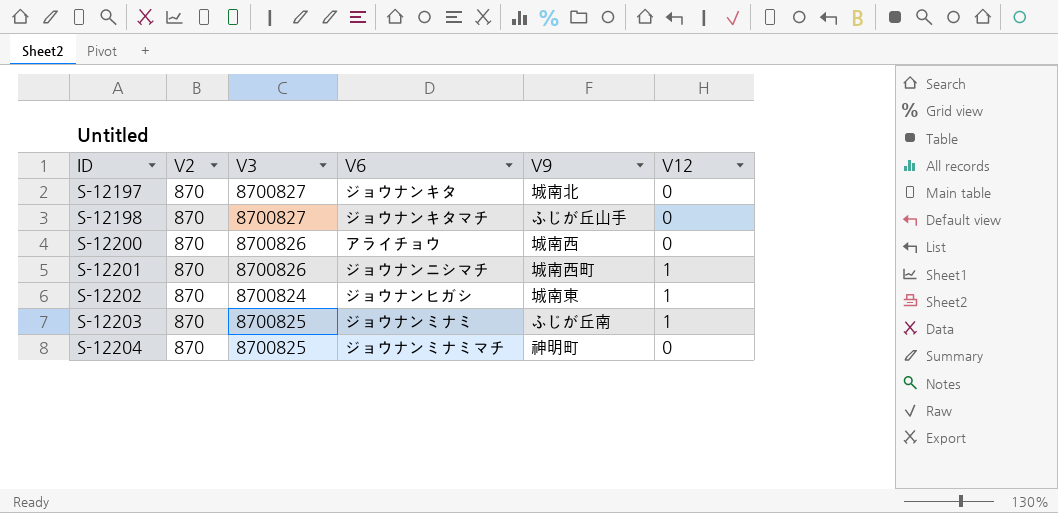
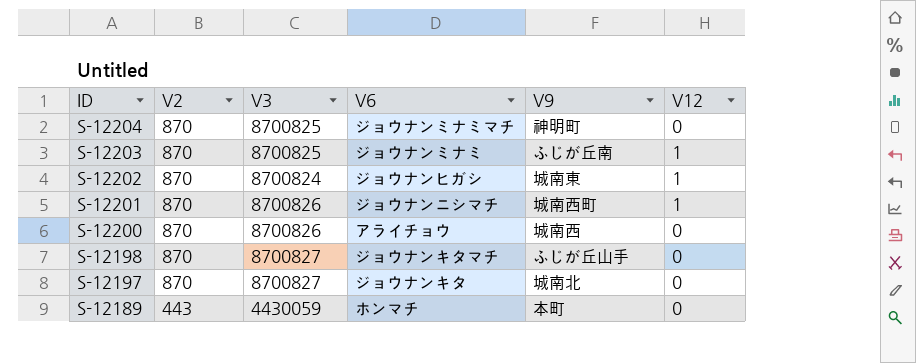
row order: ID ascending -> ID descending
row S-12189: none -> 443 | 4430059 | ホンマチ | 本町 | 0

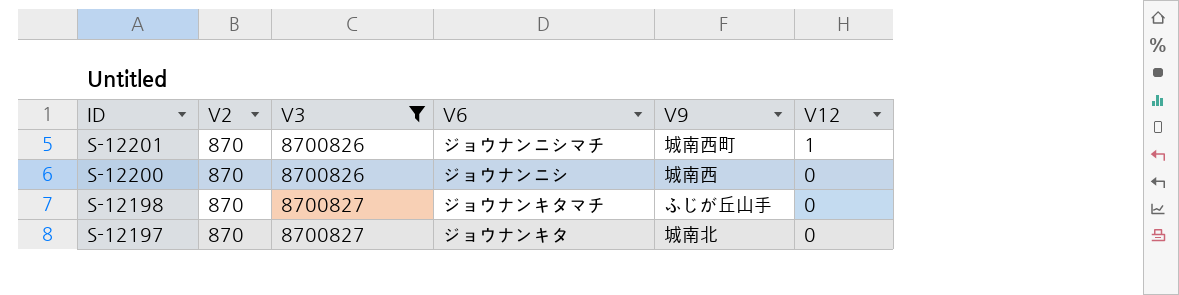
filter: none -> V3 >= 8700826
S-12200 | V6: アライチョウ -> ジョウナンニシ

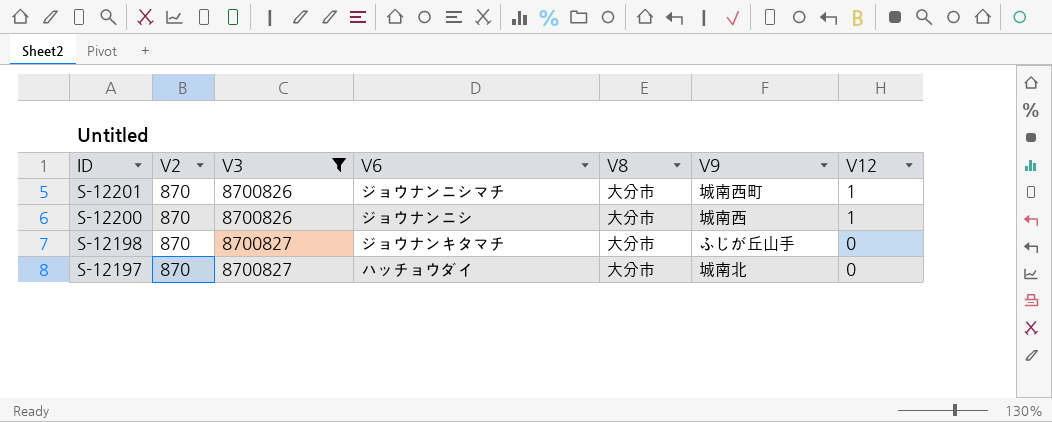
column V8 | position: none -> 5
S-12200 | V12: 0 -> 1
S-12197 | V6: ジョウナンキタ -> ハッチョウダイ

